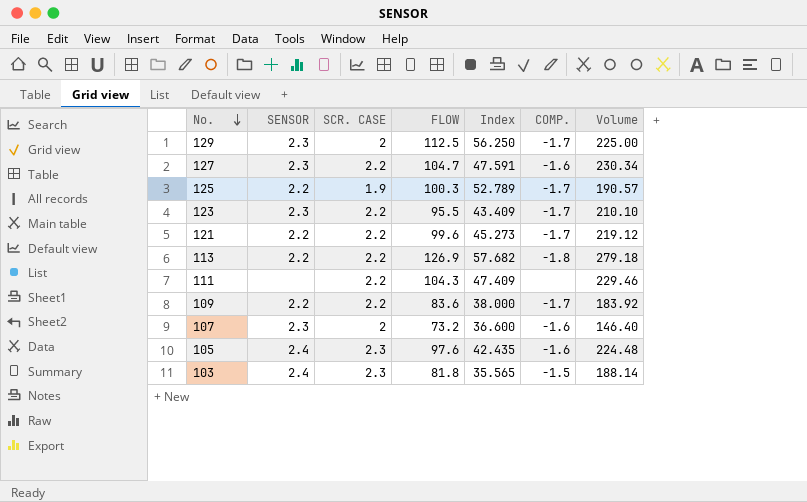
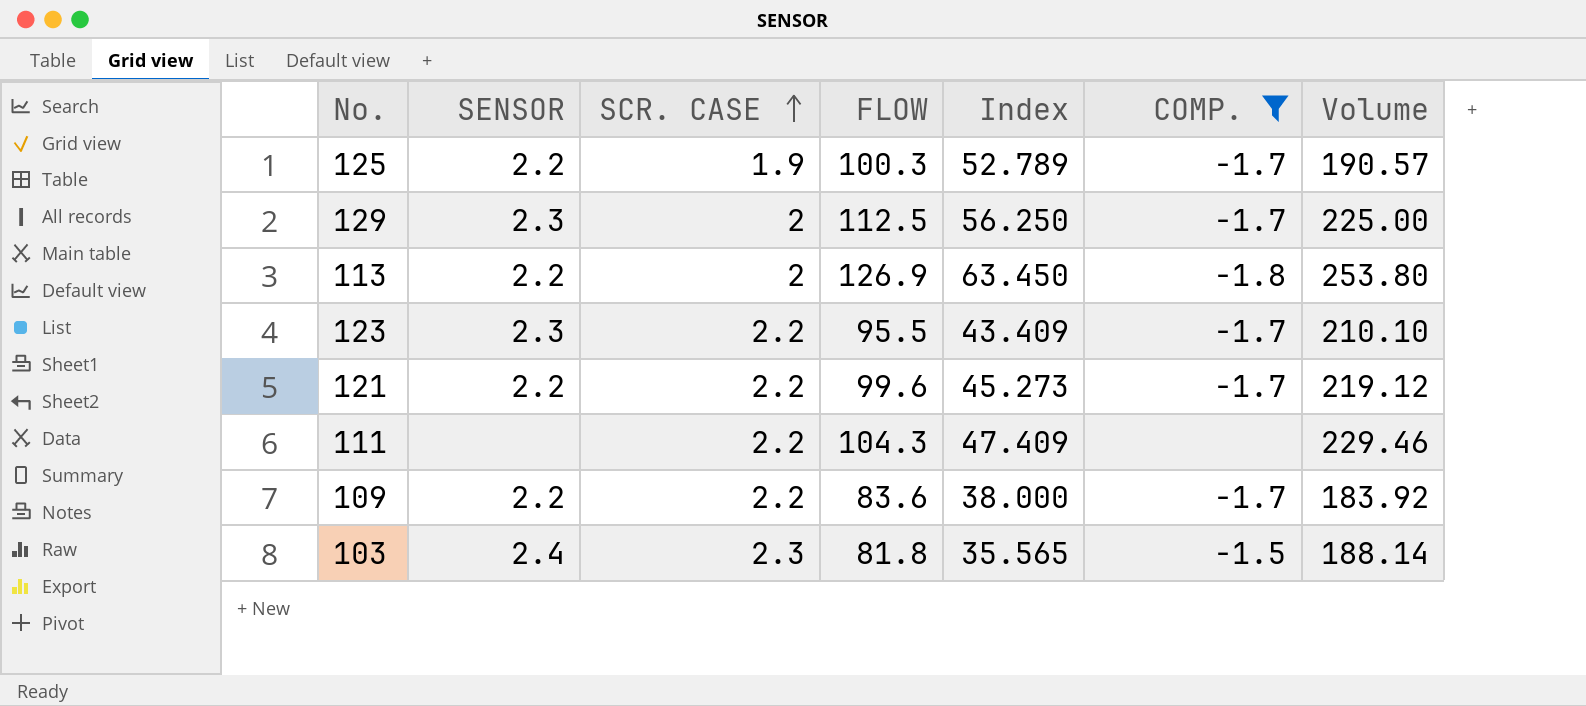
filter: none -> COMP. != -1.6
row order: No. descending -> SCR. CASE ascending
113 | SCR. CASE: 2.2 -> 2
113 | Index: 57.682 -> 63.450
113 | Volume: 279.18 -> 253.80

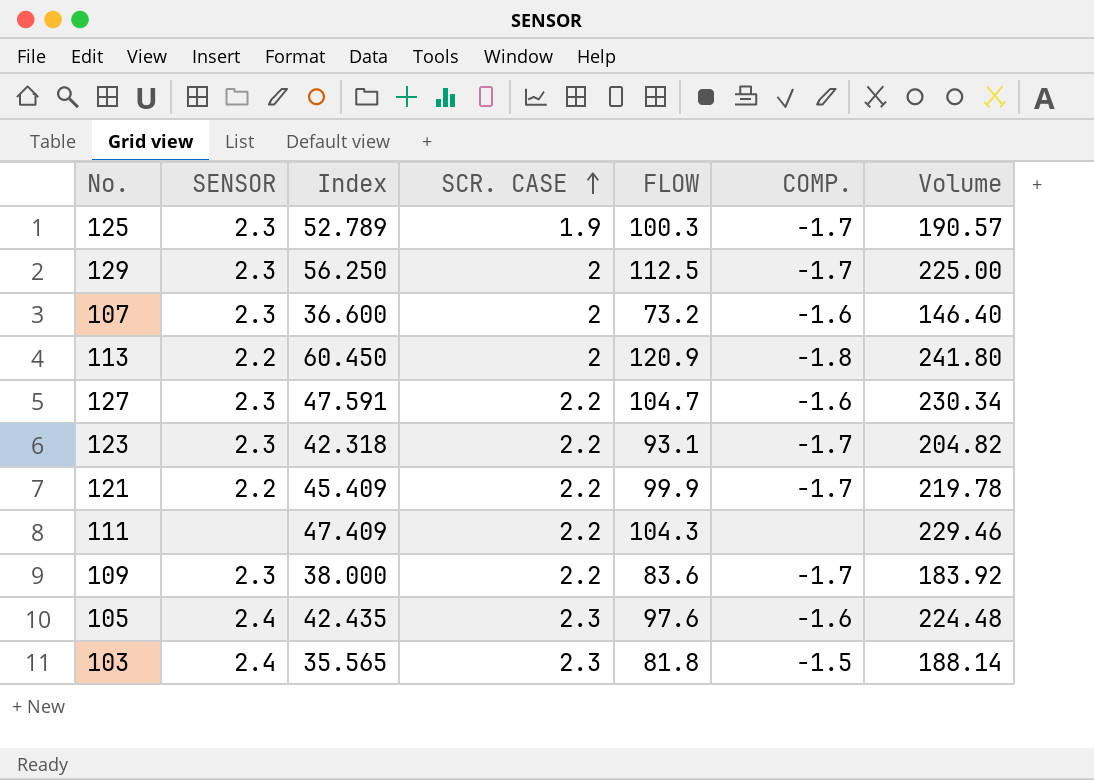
filter: COMP. != -1.6 -> none
column Index | position: 5 -> 3
125 | SENSOR: 2.2 -> 2.3
113 | Index: 63.450 -> 60.450
113 | FLOW: 126.9 -> 120.9
113 | Volume: 253.80 -> 241.80
123 | Index: 43.409 -> 42.318
123 | FLOW: 95.5 -> 93.1
123 | Volume: 210.10 -> 204.82
121 | Index: 45.273 -> 45.409
121 | FLOW: 99.6 -> 99.9
121 | Volume: 219.12 -> 219.78
109 | SENSOR: 2.2 -> 2.3

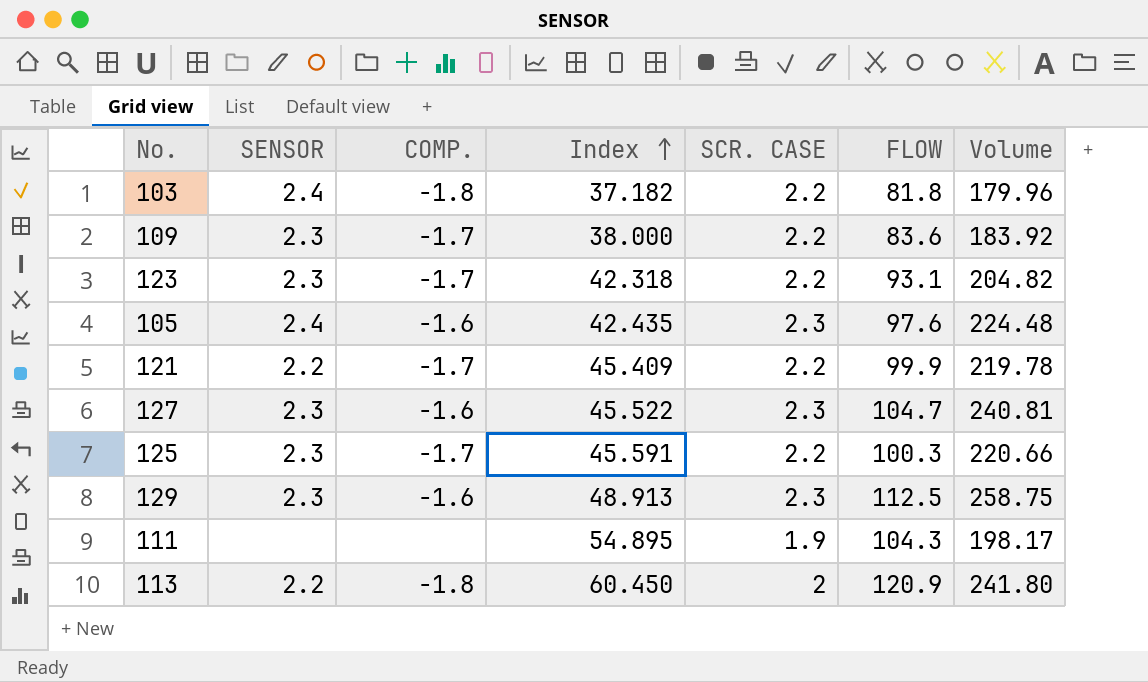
row order: SCR. CASE ascending -> Index ascending
column COMP. | position: 6 -> 3
row 107: 2.3 | 36.600 | 2 | 73.2 | -1.6 | 146.40 -> none
103 | COMP.: -1.5 -> -1.8
103 | Index: 35.565 -> 37.182
103 | SCR. CASE: 2.3 -> 2.2
103 | Volume: 188.14 -> 179.96
127 | Index: 47.591 -> 45.522
127 | SCR. CASE: 2.2 -> 2.3
127 | Volume: 230.34 -> 240.81
125 | Index: 52.789 -> 45.591
125 | SCR. CASE: 1.9 -> 2.2
125 | Volume: 190.57 -> 220.66
129 | COMP.: -1.7 -> -1.6
129 | Index: 56.250 -> 48.913
129 | SCR. CASE: 2 -> 2.3
129 | Volume: 225.00 -> 258.75
111 | Index: 47.409 -> 54.895
111 | SCR. CASE: 2.2 -> 1.9
111 | Volume: 229.46 -> 198.17

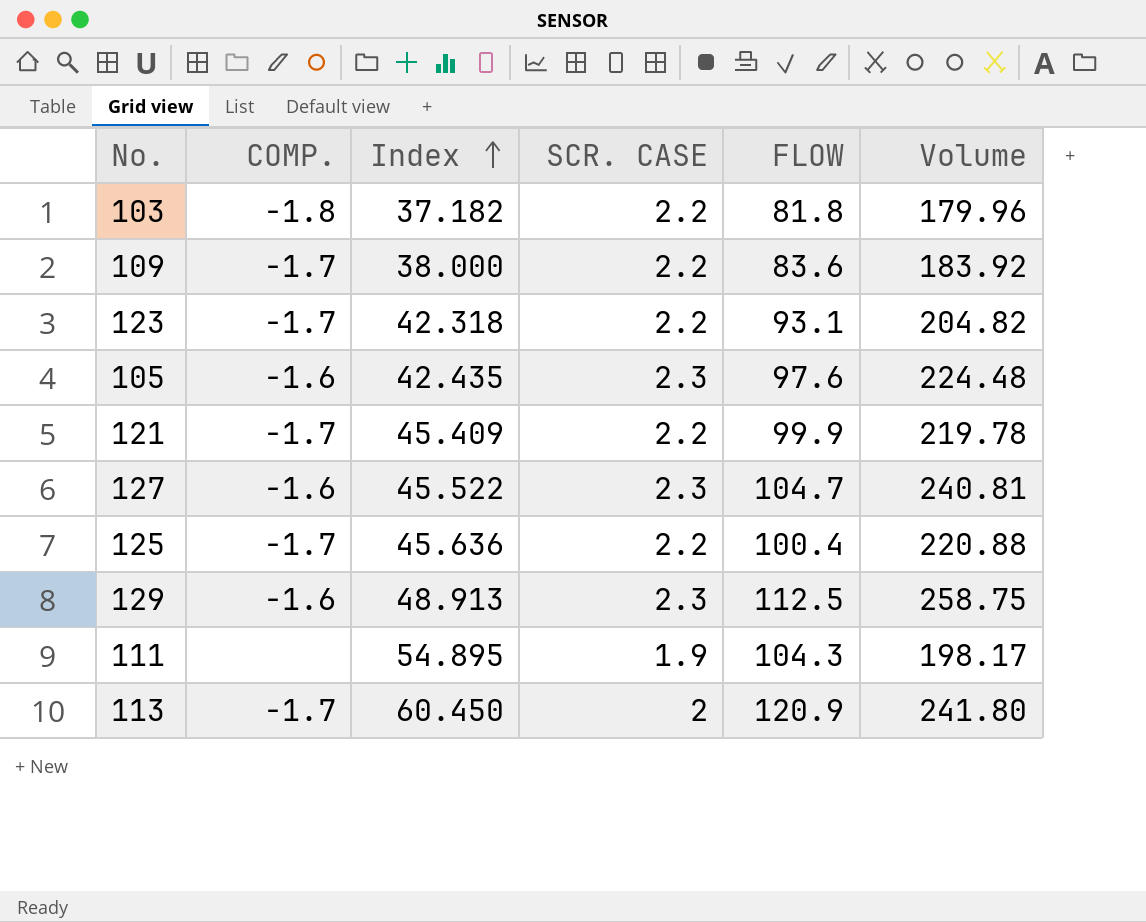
column SENSOR | position: 2 -> none
125 | Index: 45.591 -> 45.636
125 | FLOW: 100.3 -> 100.4
125 | Volume: 220.66 -> 220.88
113 | COMP.: -1.8 -> -1.7

